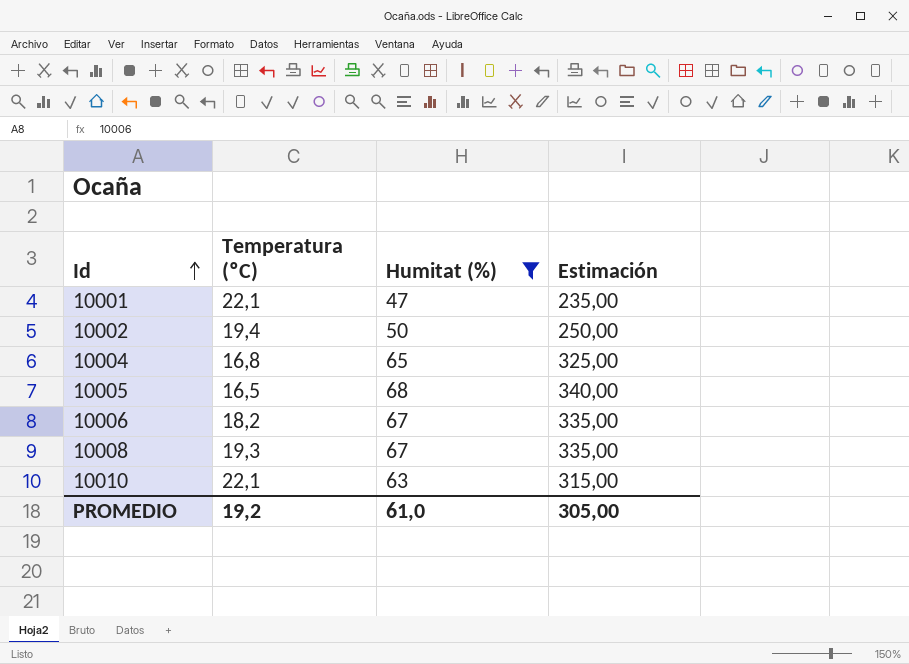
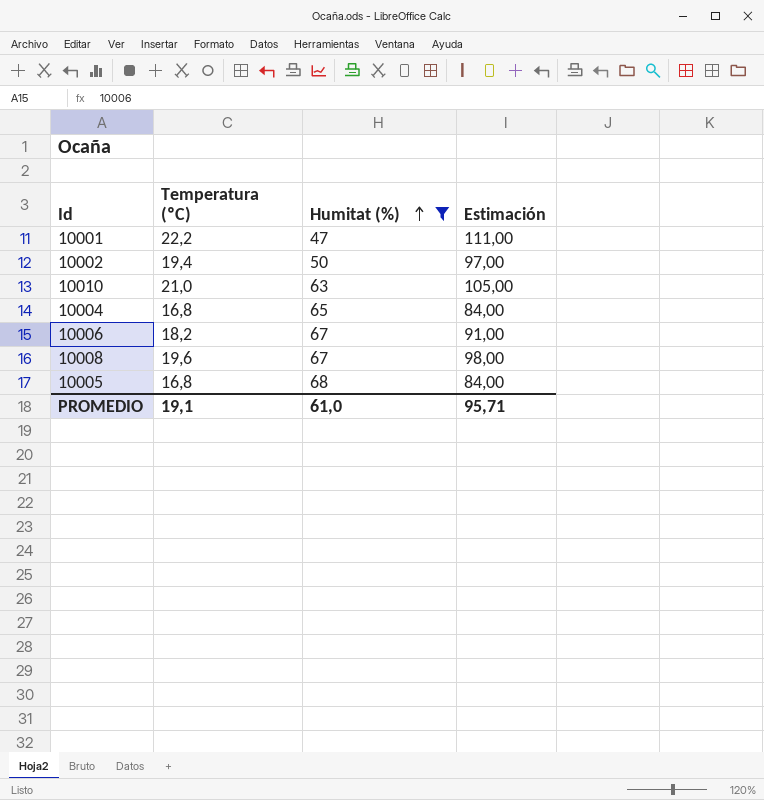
row order: Id ascending -> Humitat (%) ascending
column Estimación | formula: [Humitat (%)] * 5 -> [Temperatura (ºC)] * 5
10001 | Temperatura (ºC): 22,1 -> 22,2
10010 | Temperatura (ºC): 22,1 -> 21,0
10008 | Temperatura (ºC): 19,3 -> 19,6
10005 | Temperatura (ºC): 16,5 -> 16,8
PROMEDIO | Temperatura (ºC): 19,2 -> 19,1
PROMEDIO | Estimación: 305,00 -> 95,71

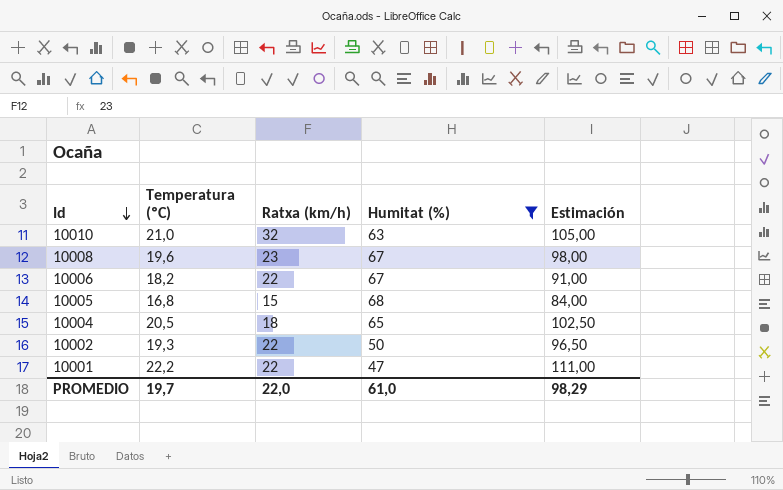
row order: Humitat (%) ascending -> Id descending
column Ratxa (km/h) | position: none -> 3
10004 | Temperatura (ºC): 16,8 -> 20,5
10004 | Estimación: 84,00 -> 102,50
10002 | Temperatura (ºC): 19,4 -> 19,3
10002 | Estimación: 97,00 -> 96,50
PROMEDIO | Temperatura (ºC): 19,1 -> 19,7
PROMEDIO | Estimación: 95,71 -> 98,29

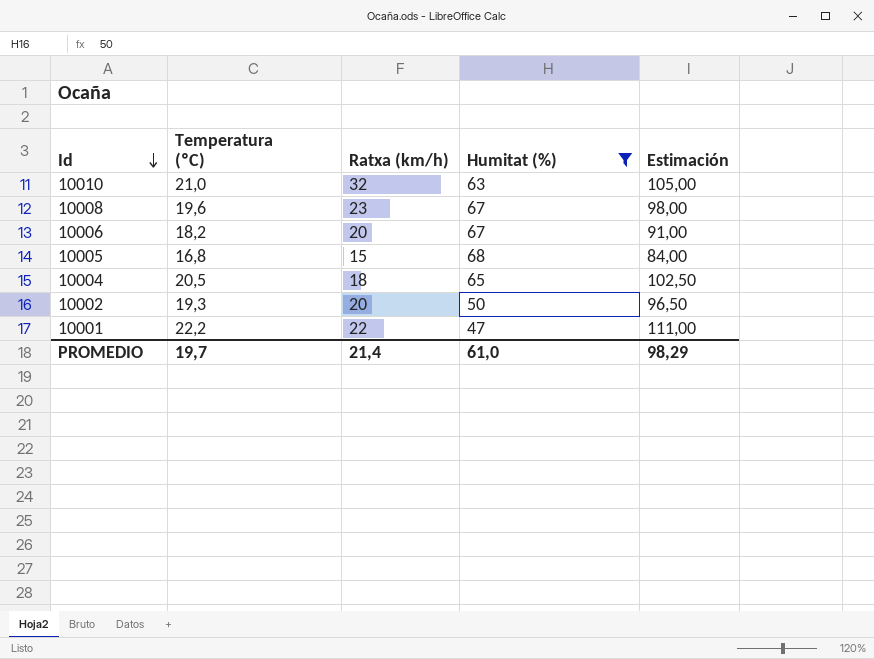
10006 | Ratxa (km/h): 22 -> 20
10002 | Ratxa (km/h): 22 -> 20
PROMEDIO | Ratxa (km/h): 22,0 -> 21,4

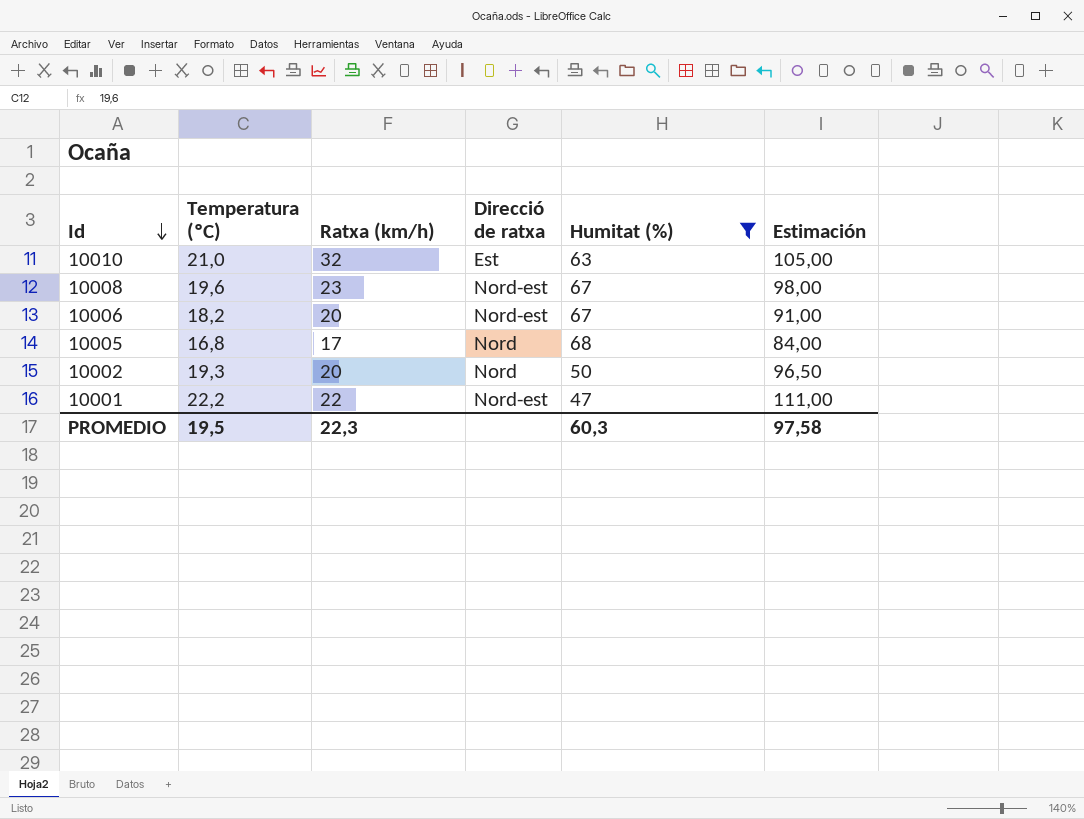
column Direcció de ratxa | position: none -> 4
row 10004: 20,5 | 18 | 65 | 102,50 -> none
10005 | Ratxa (km/h): 15 -> 17
PROMEDIO | Temperatura (ºC): 19,7 -> 19,5
PROMEDIO | Ratxa (km/h): 21,4 -> 22,3
PROMEDIO | Humitat (%): 61,0 -> 60,3
PROMEDIO | Estimación: 98,29 -> 97,58

